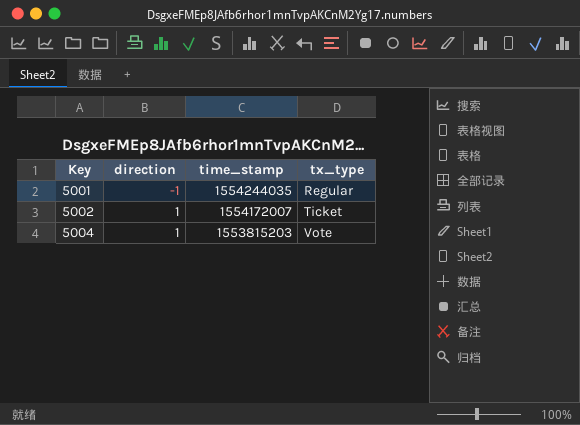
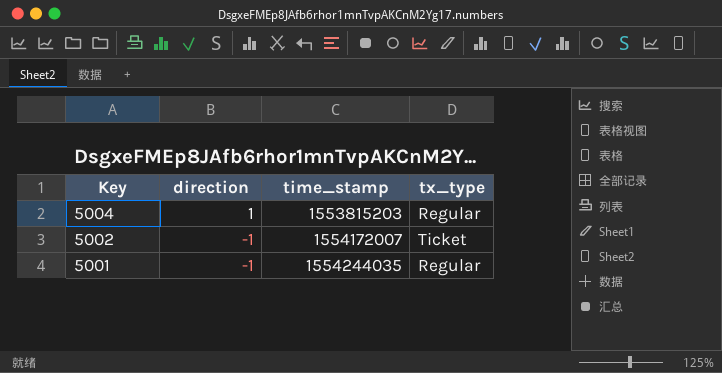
row order: Key ascending -> Key descending
5004 | tx_type: Vote -> Regular
5002 | direction: 1 -> -1

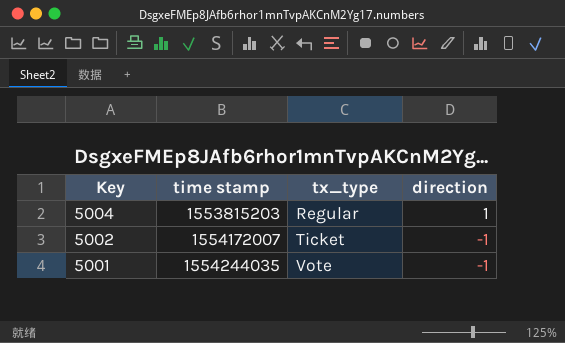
column name: time_stamp -> time stamp
column direction | position: 2 -> 4
5001 | tx_type: Regular -> Vote

